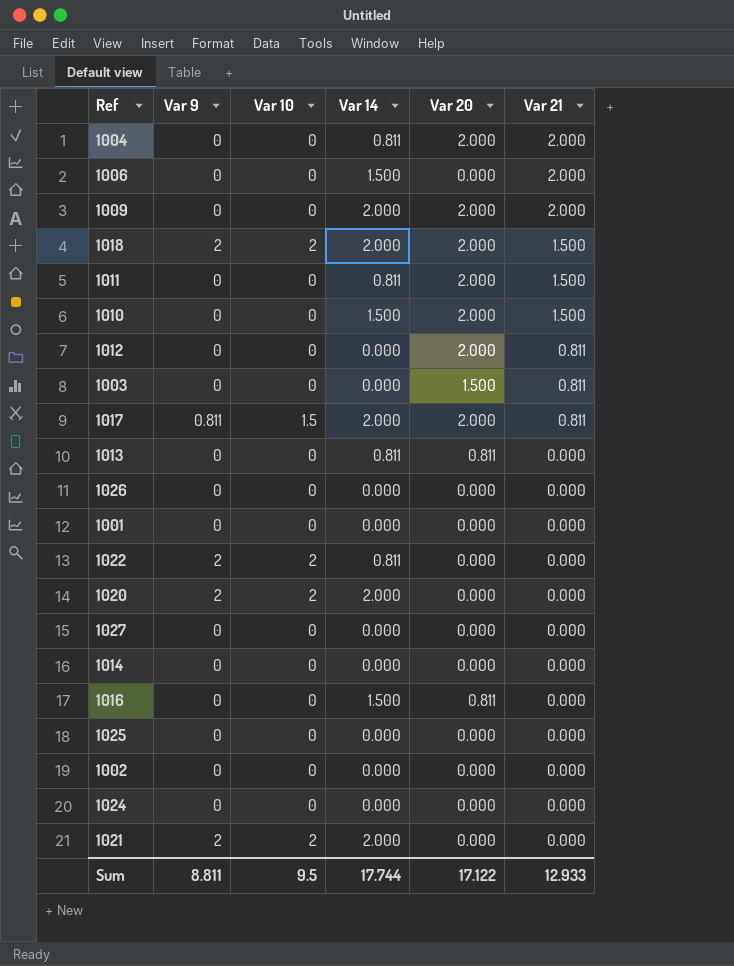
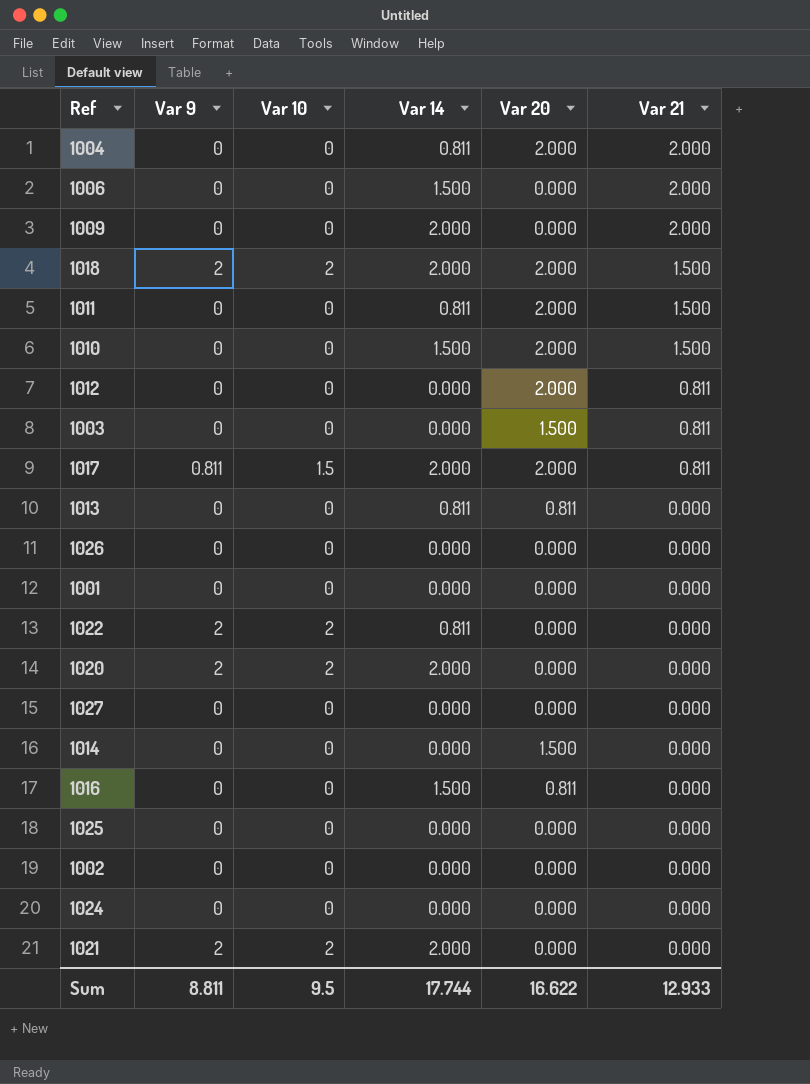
1009 | Var 20: 2.000 -> 0.000
1014 | Var 20: 0.000 -> 1.500
Sum | Var 20: 17.122 -> 16.622

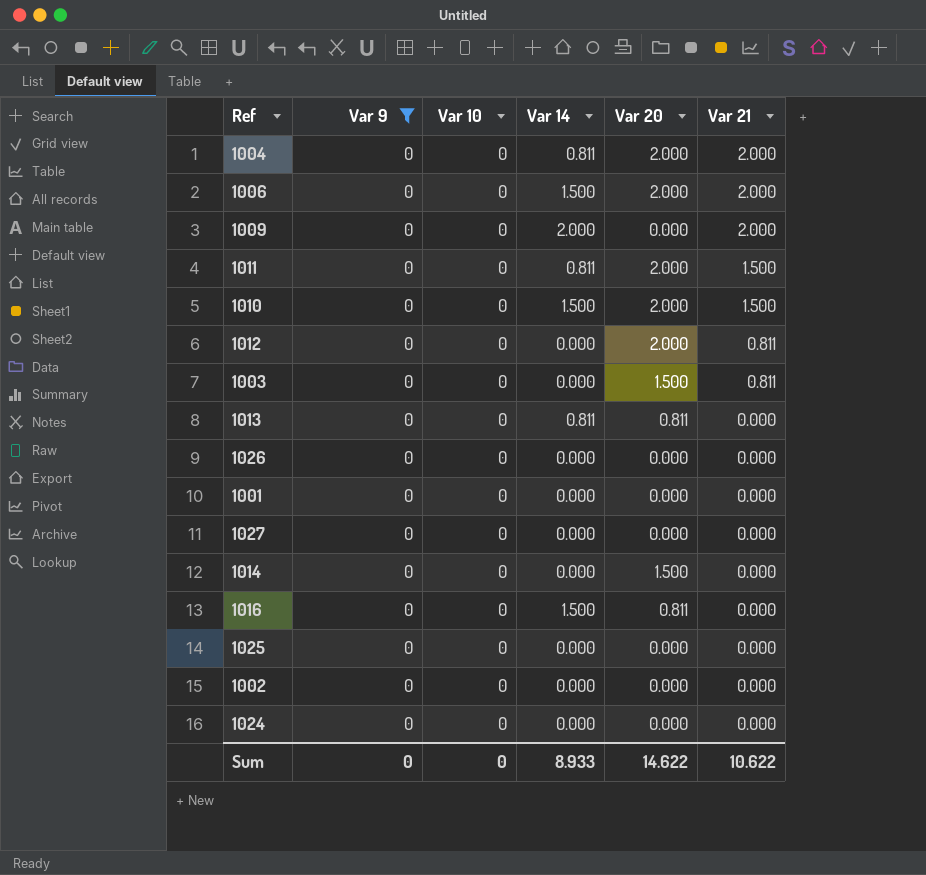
filter: none -> Var 9 = 0
1006 | Var 20: 0.000 -> 2.000
Sum | Var 9: 8.811 -> 0
Sum | Var 10: 9.5 -> 0
Sum | Var 14: 17.744 -> 8.933
Sum | Var 20: 16.622 -> 14.622
Sum | Var 21: 12.933 -> 10.622

